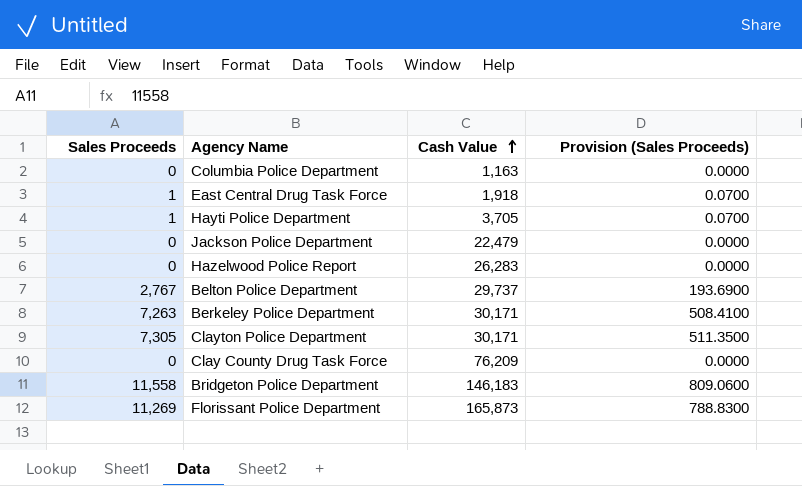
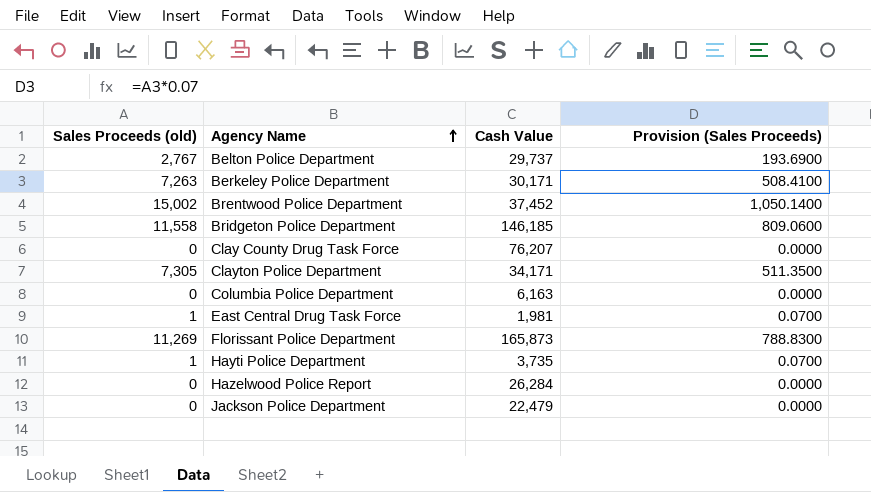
row order: Cash Value ascending -> Agency Name ascending
column name: Sales Proceeds -> Sales Proceeds (old)
row Brentwood Police Department: none -> 15,002 | 37,452 | 1,050.1400
Bridgeton Police Department | Cash Value: 146,183 -> 146,185
Clay County Drug Task Force | Cash Value: 76,209 -> 76,207
Clayton Police Department | Cash Value: 30,171 -> 34,171
Columbia Police Department | Cash Value: 1,163 -> 6,163
East Central Drug Task Force | Cash Value: 1,918 -> 1,981
Hayti Police Department | Cash Value: 3,705 -> 3,735
Hazelwood Police Report | Cash Value: 26,283 -> 26,284

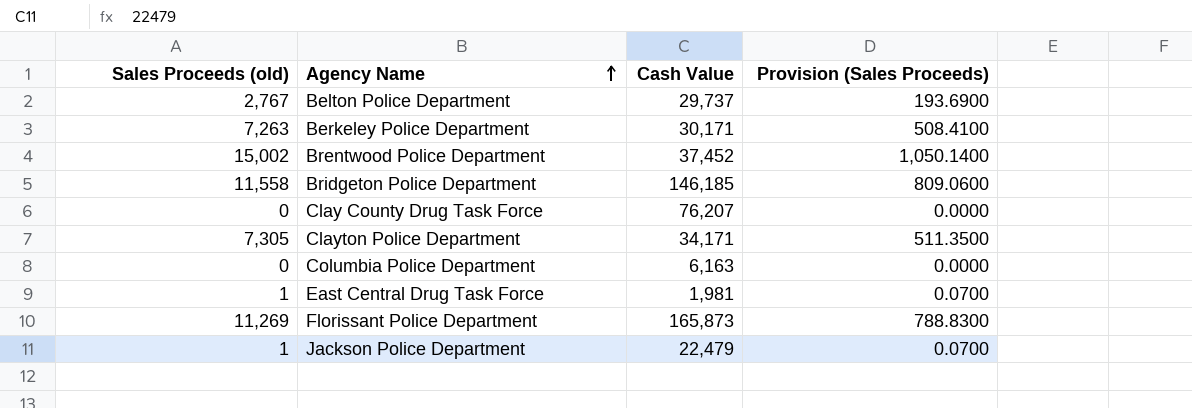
row Hayti Police Department: 1 | 3,735 | 0.0700 -> none
row Hazelwood Police Report: 0 | 26,284 | 0.0000 -> none
Jackson Police Department | Sales Proceeds (old): 0 -> 1
Jackson Police Department | Provision (Sales Proceeds): 0.0000 -> 0.0700

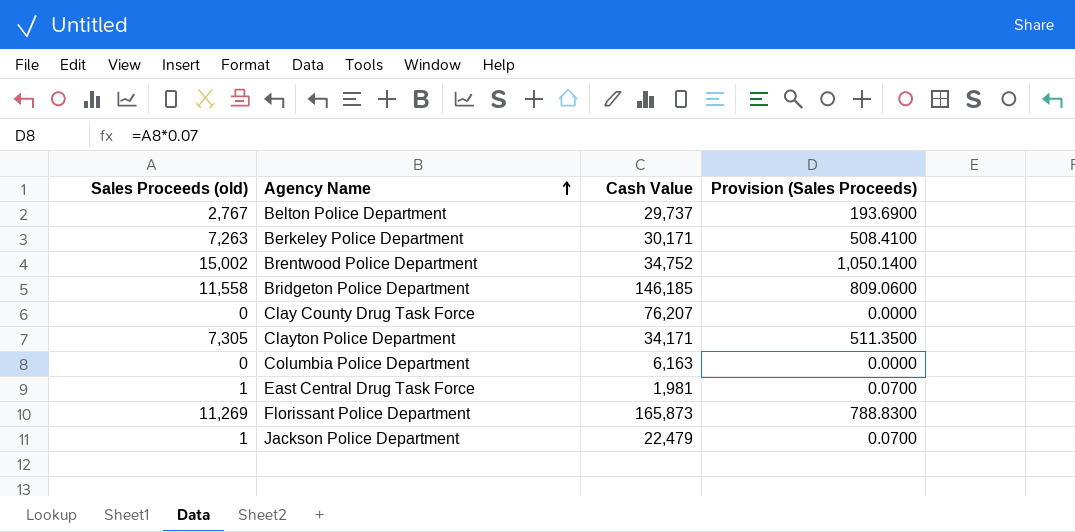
Brentwood Police Department | Cash Value: 37,452 -> 34,752

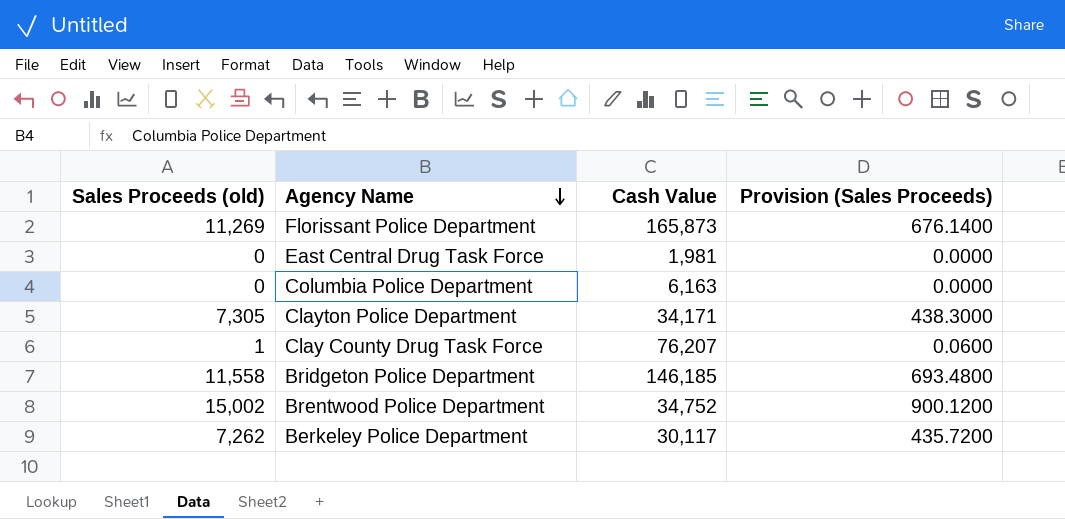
row order: Agency Name ascending -> Agency Name descending
column Provision (Sales Proceeds) | formula: [Sales Proceeds (old)] * 0.07 -> [Sales Proceeds (old)] * 0.06
row Belton Police Department: 2,767 | 29,737 | 193.6900 -> none
row Jackson Police Department: 1 | 22,479 | 0.0700 -> none
East Central Drug Task Force | Sales Proceeds (old): 1 -> 0
Clay County Drug Task Force | Sales Proceeds (old): 0 -> 1
Berkeley Police Department | Sales Proceeds (old): 7,263 -> 7,262
Berkeley Police Department | Cash Value: 30,171 -> 30,117

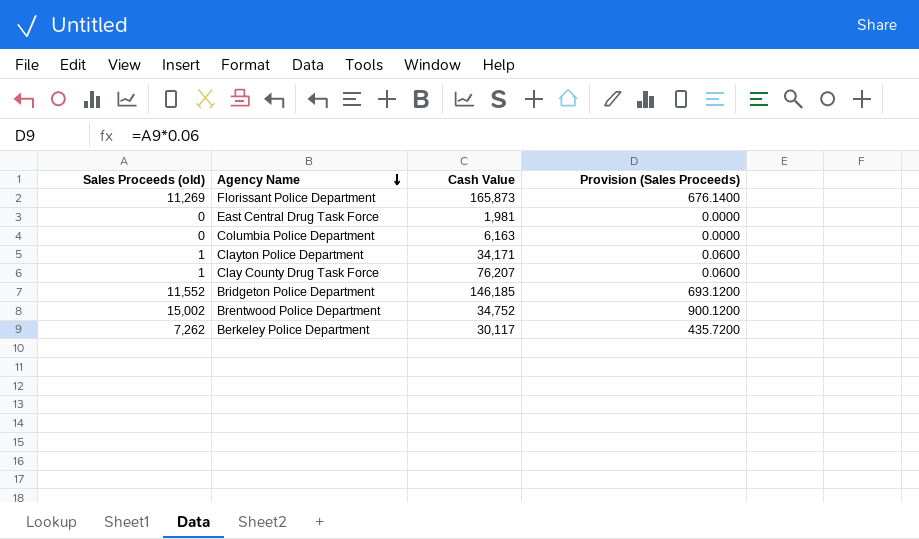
Clayton Police Department | Sales Proceeds (old): 7,305 -> 1
Clayton Police Department | Provision (Sales Proceeds): 438.3000 -> 0.0600
Bridgeton Police Department | Sales Proceeds (old): 11,558 -> 11,552
Bridgeton Police Department | Provision (Sales Proceeds): 693.4800 -> 693.1200

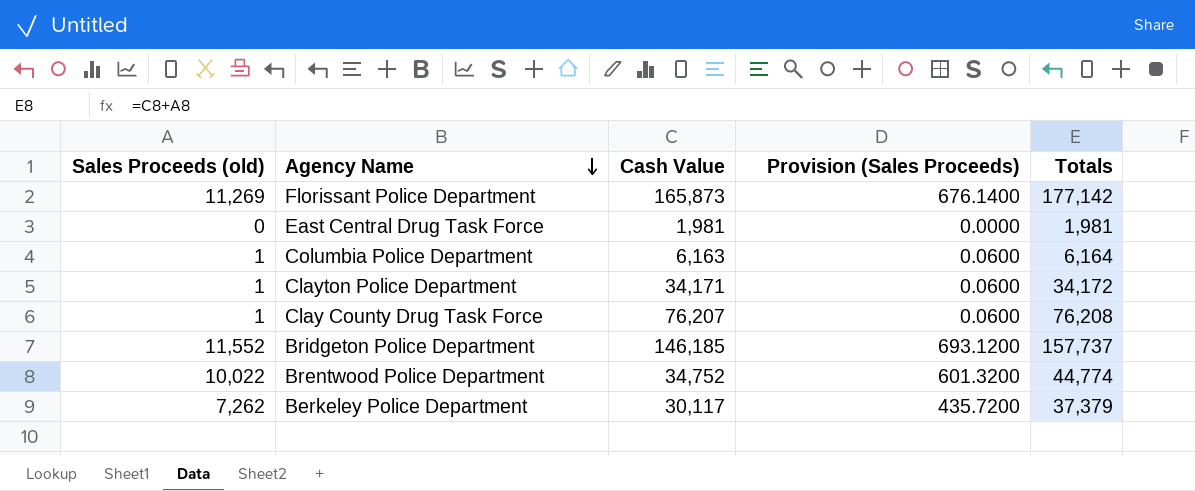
column Totals | formula: none -> [Sales Proceeds (old)] + [Cash Value]
Columbia Police Department | Sales Proceeds (old): 0 -> 1
Columbia Police Department | Provision (Sales Proceeds): 0.0000 -> 0.0600
Brentwood Police Department | Sales Proceeds (old): 15,002 -> 10,022
Brentwood Police Department | Provision (Sales Proceeds): 900.1200 -> 601.3200

